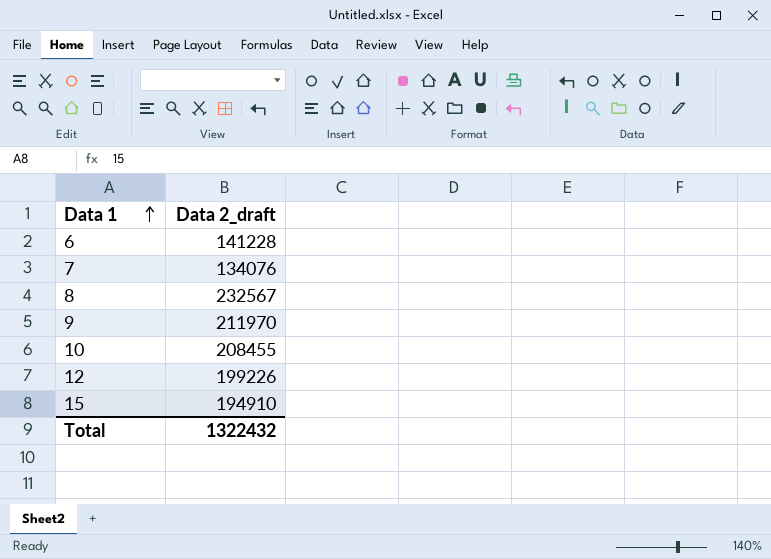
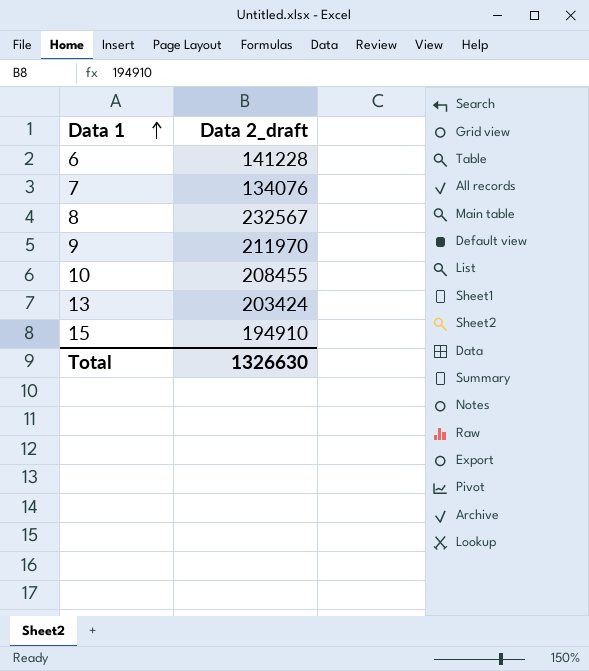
row 12: 199226 -> none
row 13: none -> 203424
Total | Data 2_draft: 1322432 -> 1326630

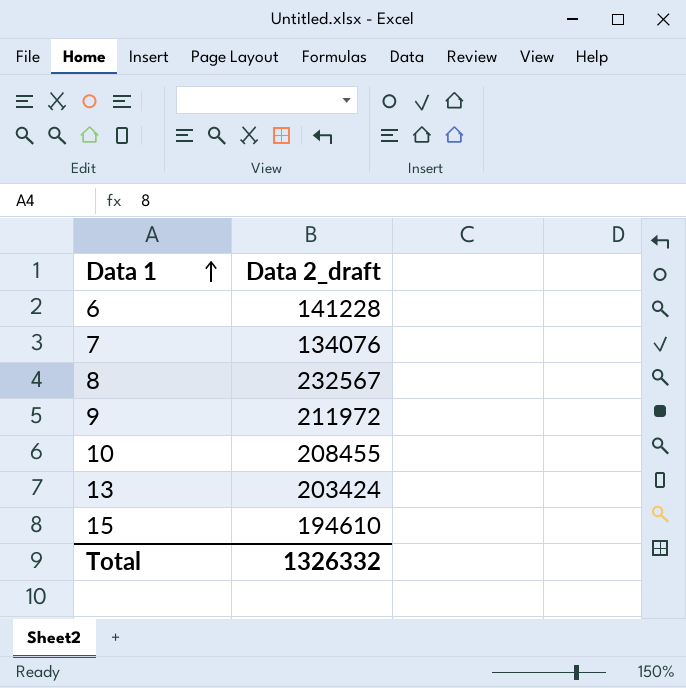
9 | Data 2_draft: 211970 -> 211972
15 | Data 2_draft: 194910 -> 194610
Total | Data 2_draft: 1326630 -> 1326332

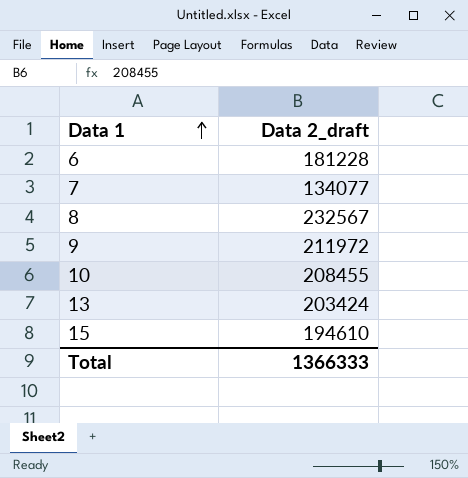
6 | Data 2_draft: 141228 -> 181228
7 | Data 2_draft: 134076 -> 134077
Total | Data 2_draft: 1326332 -> 1366333

